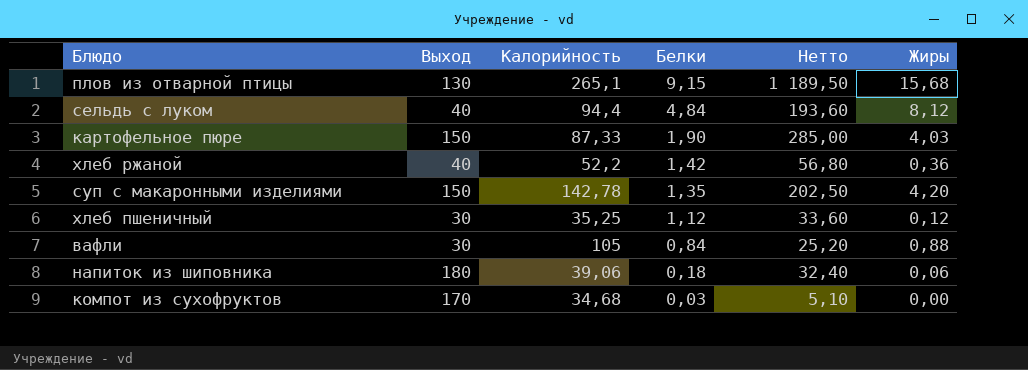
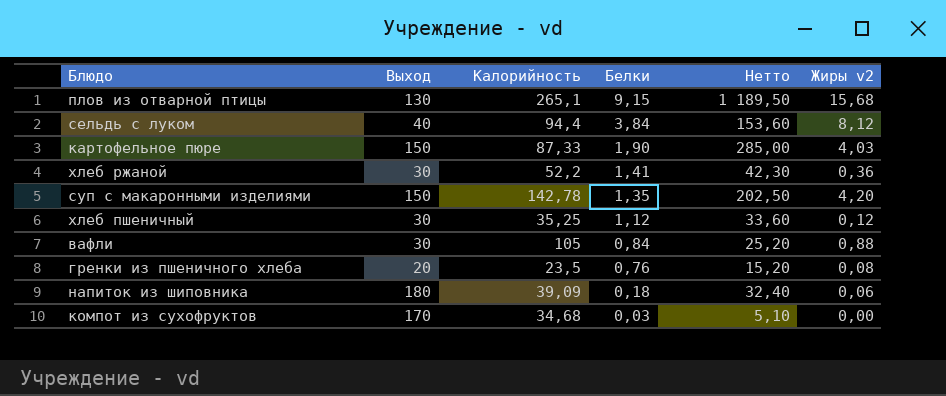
column name: Жиры -> Жиры v2
сельдь с луком | Белки: 4,84 -> 3,84
сельдь с луком | Нетто: 193,60 -> 153,60
хлеб ржаной | Выход: 40 -> 30
хлеб ржаной | Белки: 1,42 -> 1,41
хлеб ржаной | Нетто: 56,80 -> 42,30
row гренки из пшеничного хлеба: none -> 20 | 23,5 | 0,76 | 15,20 | 0,08
напиток из шиповника | Калорийность: 39,06 -> 39,09

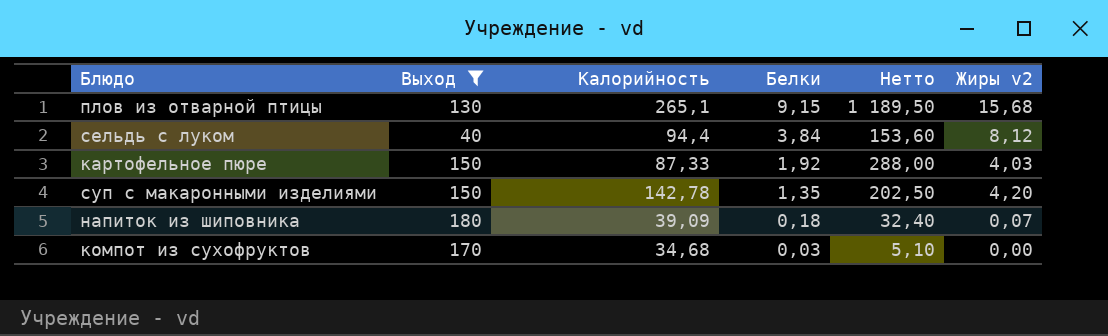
filter: none -> Выход >= 40
картофельное пюре | Белки: 1,90 -> 1,92
картофельное пюре | Нетто: 285,00 -> 288,00
напиток из шиповника | Жиры v2: 0,06 -> 0,07

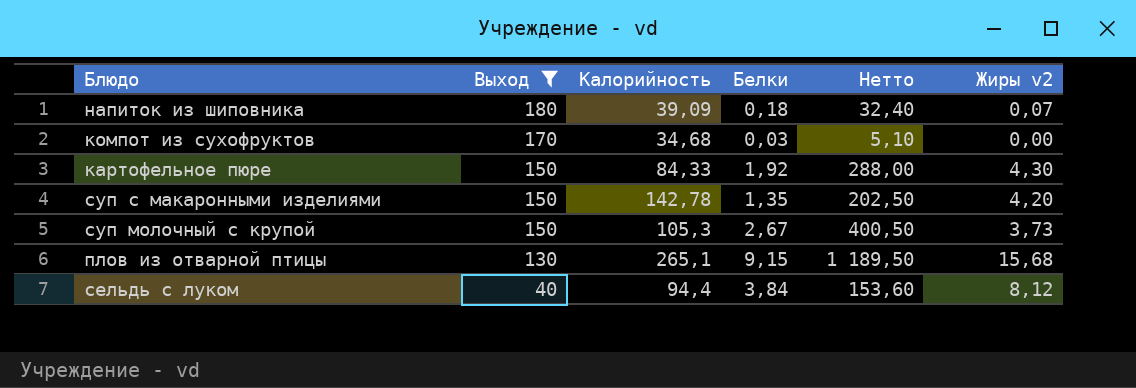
row order: Белки descending -> Выход descending
картофельное пюре | Калорийность: 87,33 -> 84,33
картофельное пюре | Жиры v2: 4,03 -> 4,30
row суп молочный с крупой: none -> 150 | 105,3 | 2,67 | 400,50 | 3,73

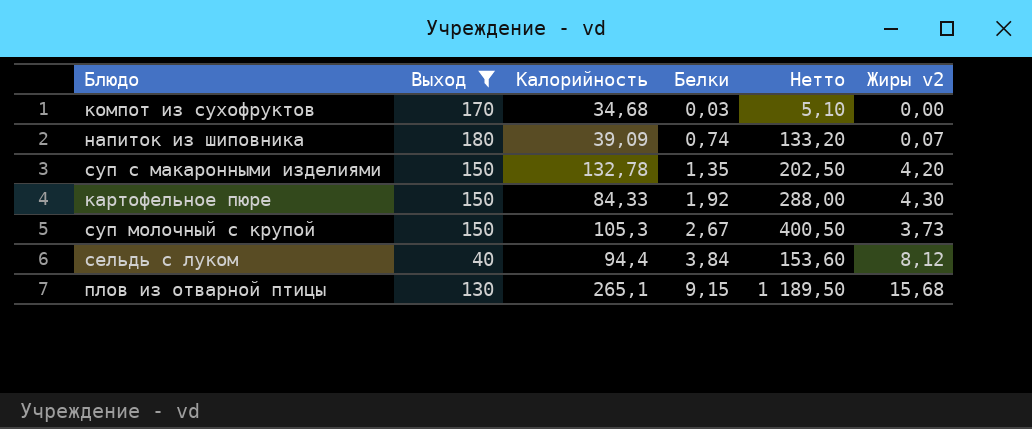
row order: Выход descending -> Белки ascending
напиток из шиповника | Белки: 0,18 -> 0,74
напиток из шиповника | Нетто: 32,40 -> 133,20
суп с макаронными изделиями | Калорийность: 142,78 -> 132,78

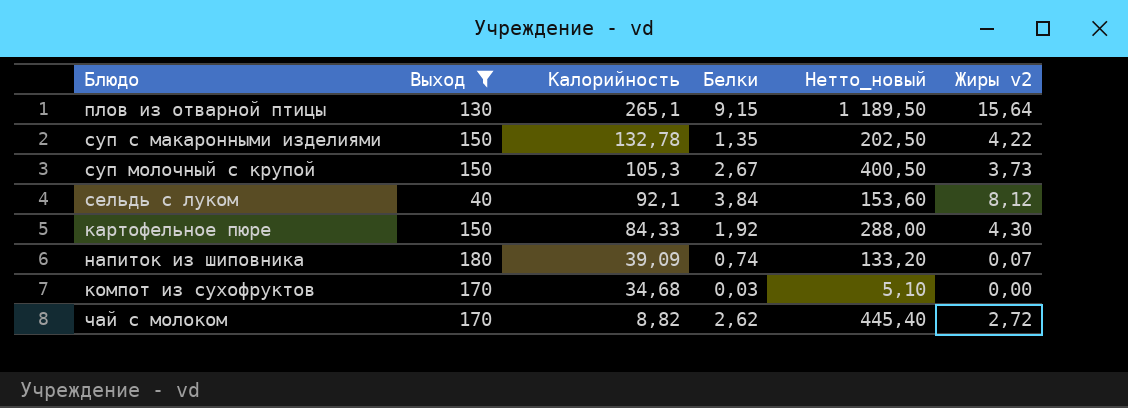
row order: Белки ascending -> Калорийность descending
column name: Нетто -> Нетто_новый
плов из отварной птицы | Жиры v2: 15,68 -> 15,64
суп с макаронными изделиями | Жиры v2: 4,20 -> 4,22
сельдь с луком | Калорийность: 94,4 -> 92,1
row чай с молоком: none -> 170 | 8,82 | 2,62 | 445,40 | 2,72

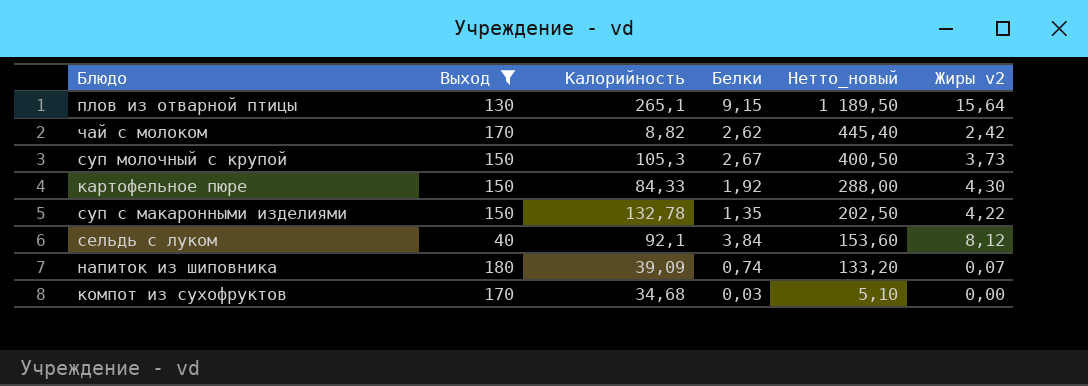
row order: Калорийность descending -> Нетто_новый descending
чай с молоком | Жиры v2: 2,72 -> 2,42

